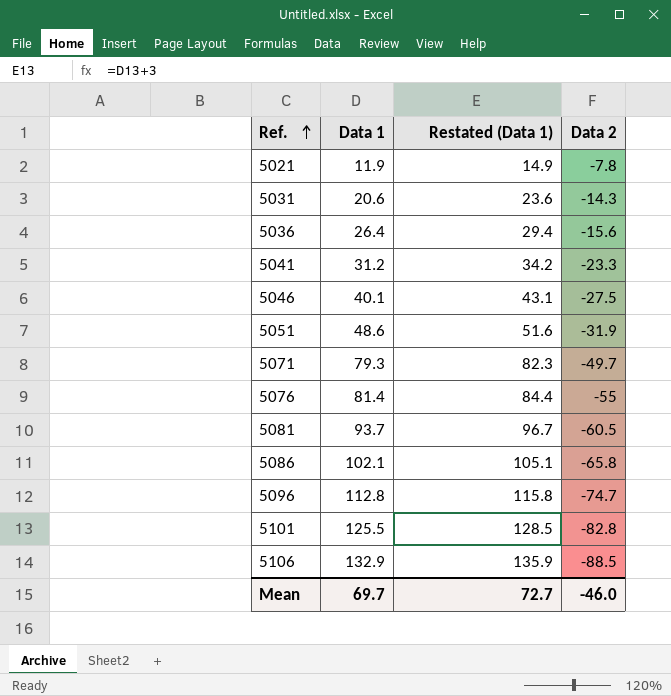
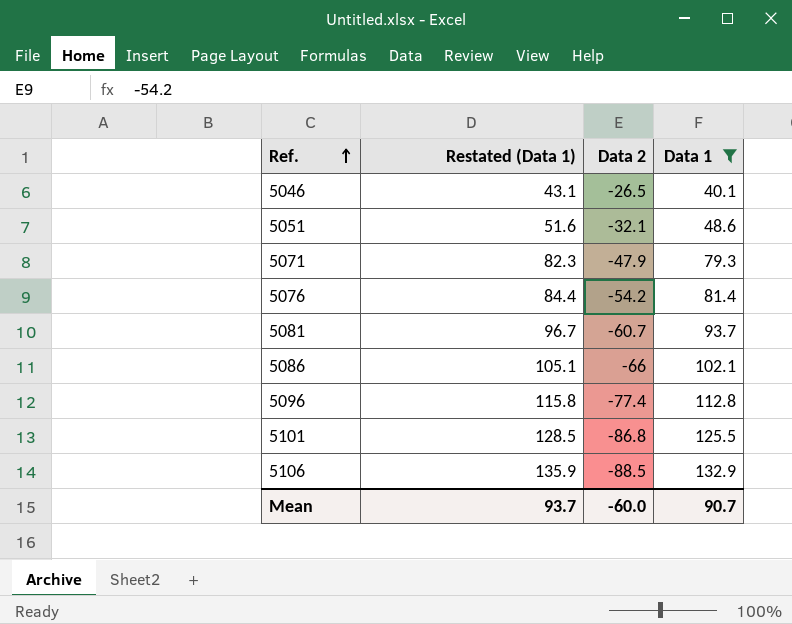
filter: none -> Data 1 >= 40.1
column Data 1 | position: 2 -> 4
5046 | Data 2: -27.5 -> -26.5
5051 | Data 2: -31.9 -> -32.1
5071 | Data 2: -49.7 -> -47.9
5076 | Data 2: -55 -> -54.2
5081 | Data 2: -60.5 -> -60.7
5086 | Data 2: -65.8 -> -66
5096 | Data 2: -74.7 -> -77.4
5101 | Data 2: -82.8 -> -86.8
Mean | Restated (Data 1): 72.7 -> 93.7
Mean | Data 2: -46.0 -> -60.0
Mean | Data 1: 69.7 -> 90.7

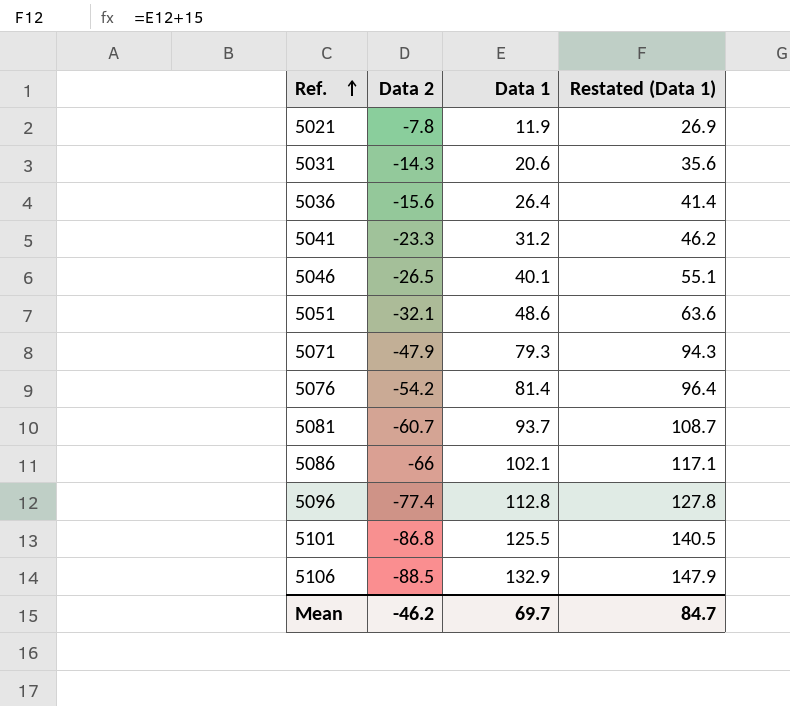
filter: Data 1 >= 40.1 -> none
column Restated (Data 1) | formula: [Data 1] + 3 -> [Data 1] + 15
column Restated (Data 1) | position: 2 -> 4
Mean | Data 2: -60.0 -> -46.2
Mean | Data 1: 90.7 -> 69.7
Mean | Restated (Data 1): 93.7 -> 84.7

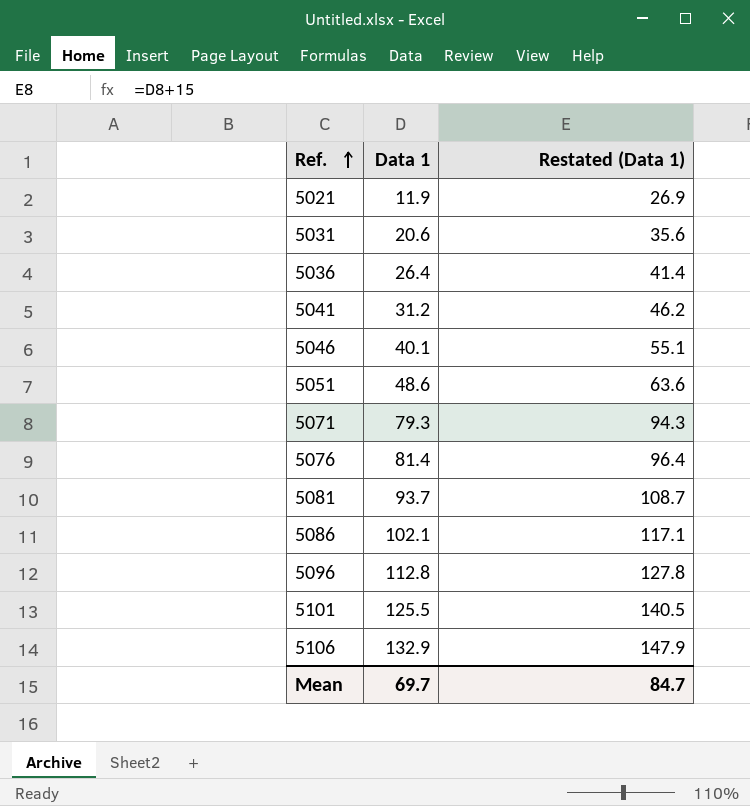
column Data 2 | position: 2 -> none

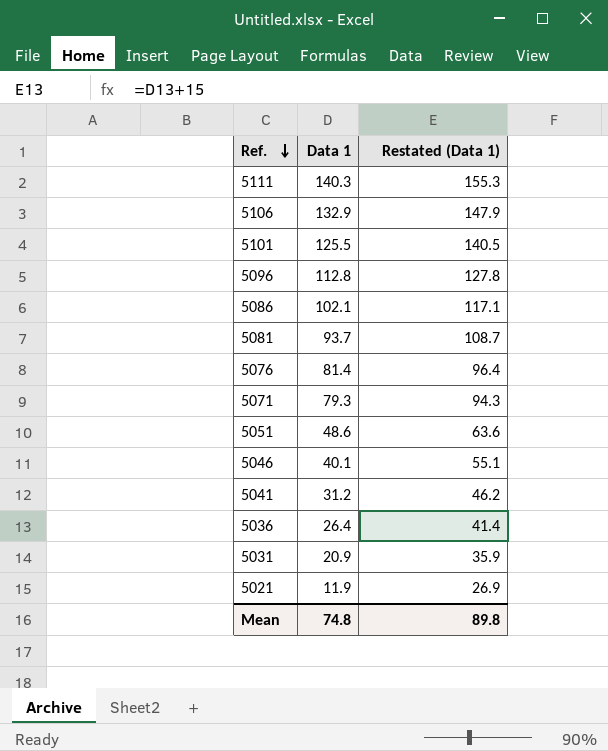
row order: Ref. ascending -> Ref. descending
row 5111: none -> 140.3 | 155.3
5031 | Data 1: 20.6 -> 20.9
5031 | Restated (Data 1): 35.6 -> 35.9
Mean | Data 1: 69.7 -> 74.8
Mean | Restated (Data 1): 84.7 -> 89.8

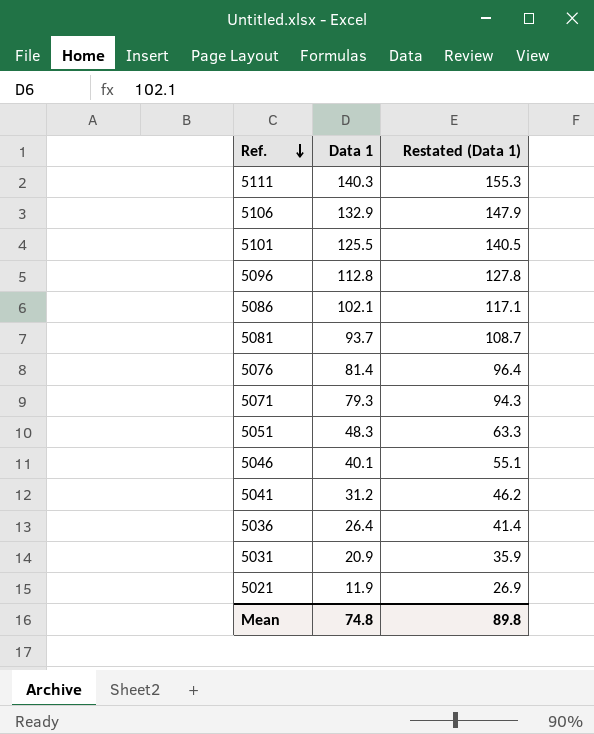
5051 | Data 1: 48.6 -> 48.3
5051 | Restated (Data 1): 63.6 -> 63.3

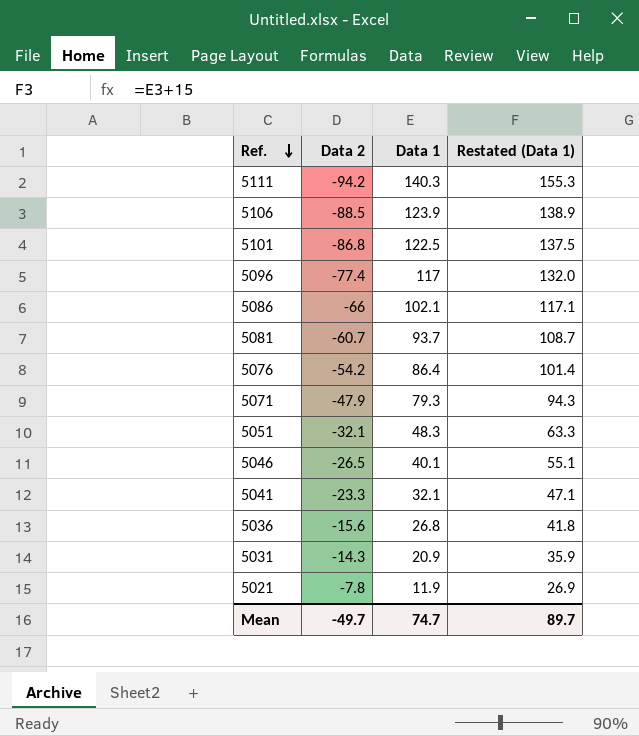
column Data 2 | position: none -> 2
5106 | Data 1: 132.9 -> 123.9
5106 | Restated (Data 1): 147.9 -> 138.9
5101 | Data 1: 125.5 -> 122.5
5101 | Restated (Data 1): 140.5 -> 137.5
5096 | Data 1: 112.8 -> 117
5096 | Restated (Data 1): 127.8 -> 132.0
5076 | Data 1: 81.4 -> 86.4
5076 | Restated (Data 1): 96.4 -> 101.4
5041 | Data 1: 31.2 -> 32.1
5041 | Restated (Data 1): 46.2 -> 47.1
5036 | Data 1: 26.4 -> 26.8
5036 | Restated (Data 1): 41.4 -> 41.8
Mean | Data 1: 74.8 -> 74.7
Mean | Restated (Data 1): 89.8 -> 89.7

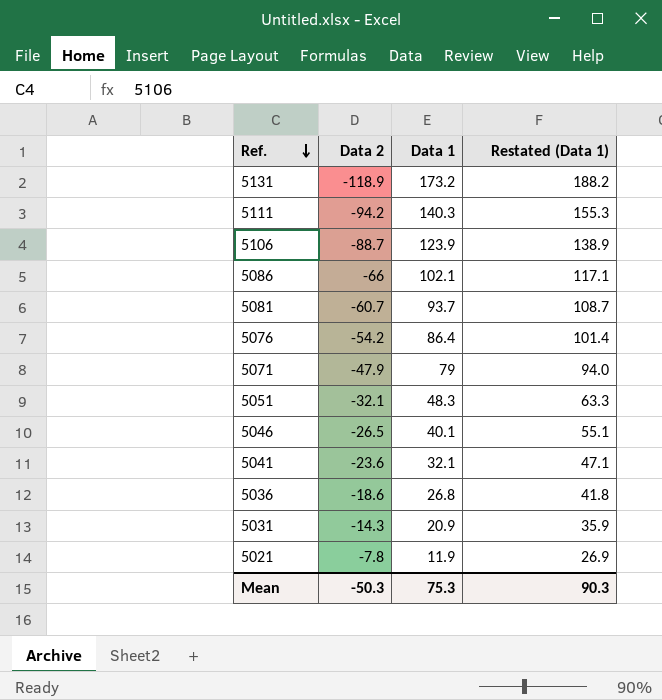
row 5101: -86.8 | 122.5 | 137.5 -> none
row 5096: -77.4 | 117 | 132.0 -> none
row 5131: none -> -118.9 | 173.2 | 188.2
5106 | Data 2: -88.5 -> -88.7
5071 | Data 1: 79.3 -> 79
5071 | Restated (Data 1): 94.3 -> 94.0
5041 | Data 2: -23.3 -> -23.6
5036 | Data 2: -15.6 -> -18.6
Mean | Data 2: -49.7 -> -50.3
Mean | Data 1: 74.7 -> 75.3
Mean | Restated (Data 1): 89.7 -> 90.3

